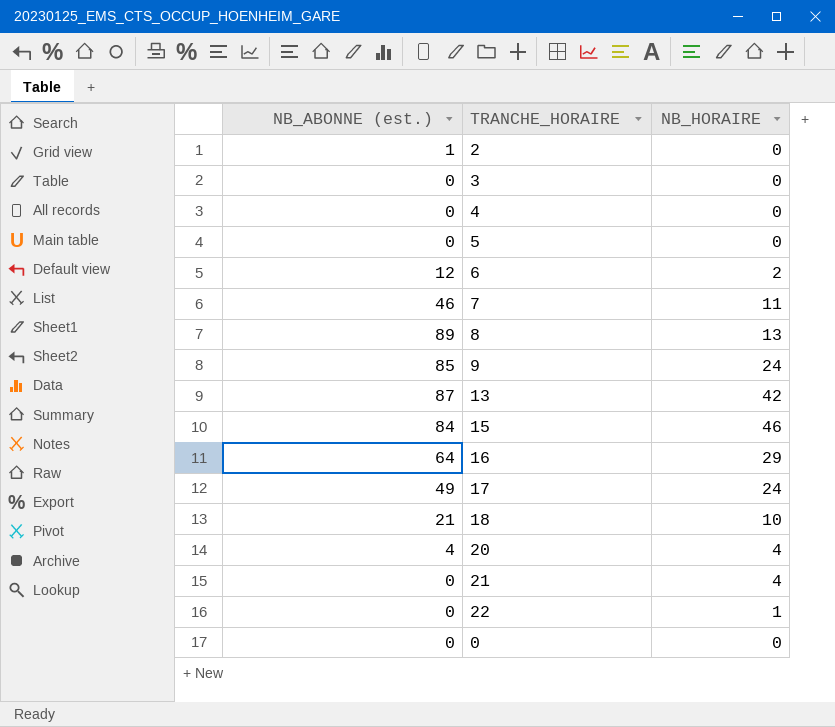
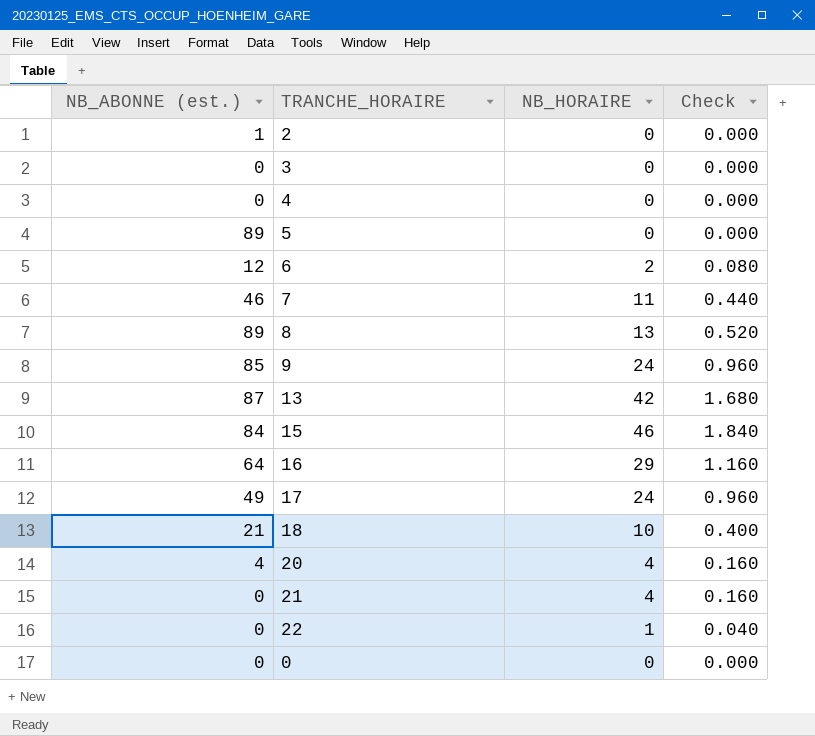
column Check | formula: none -> [NB_HORAIRE] * 0.04
5 | NB_ABONNE (est.): 0 -> 89

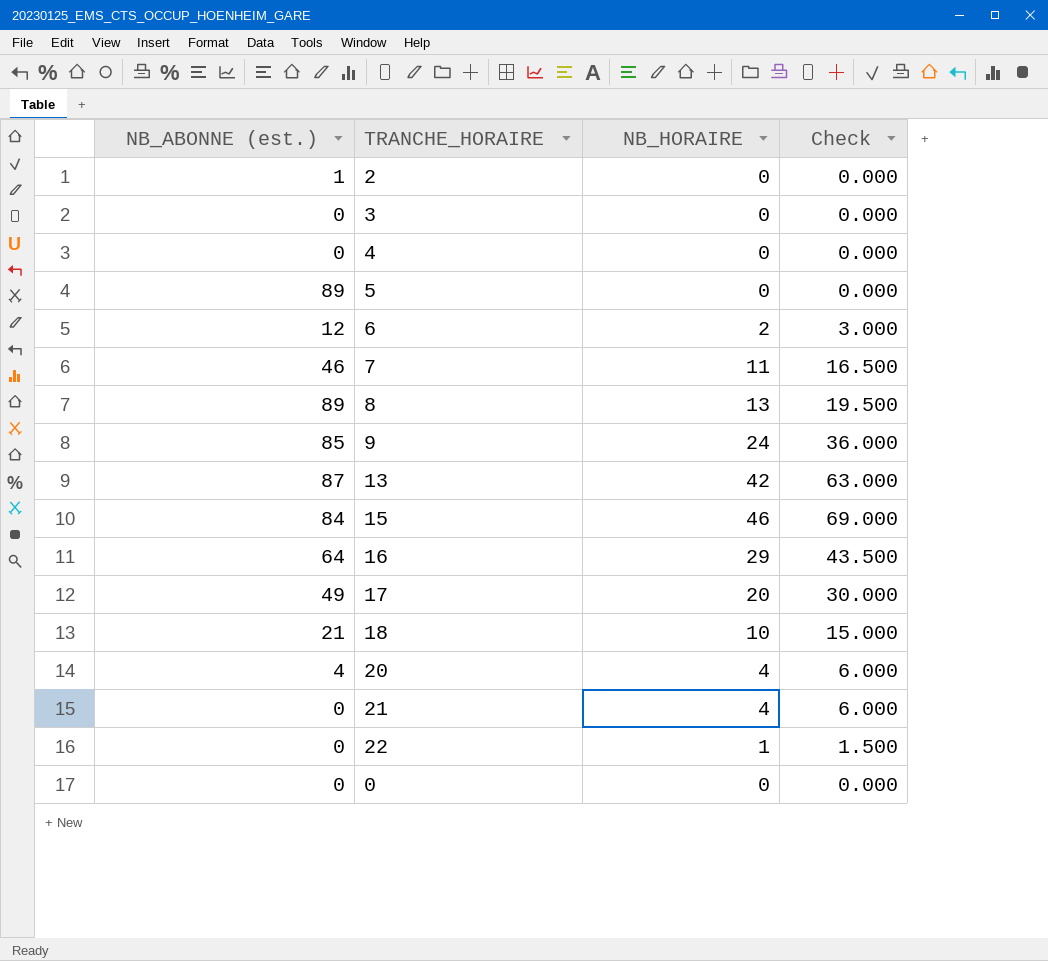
column Check | formula: [NB_HORAIRE] * 0.04 -> [NB_HORAIRE] * 1.5
17 | NB_HORAIRE: 24 -> 20

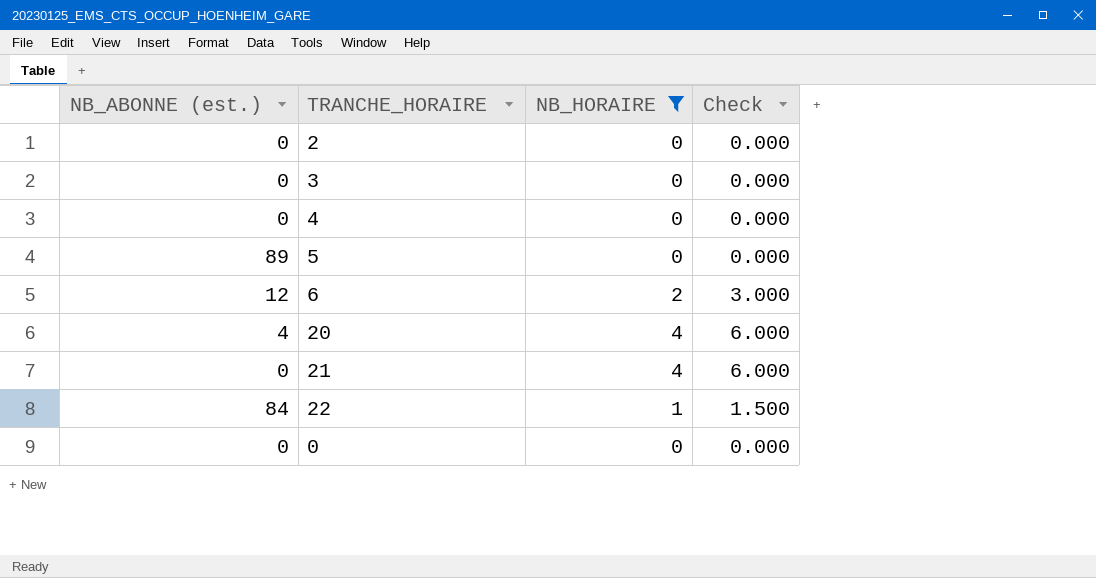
filter: none -> NB_HORAIRE <= 4
2 | NB_ABONNE (est.): 1 -> 0
22 | NB_ABONNE (est.): 0 -> 84

